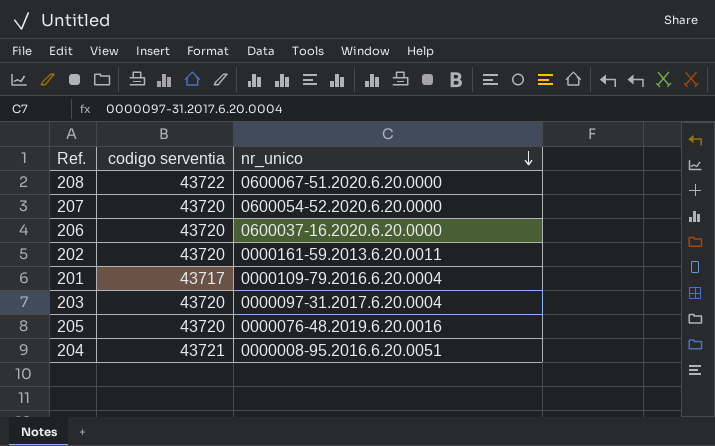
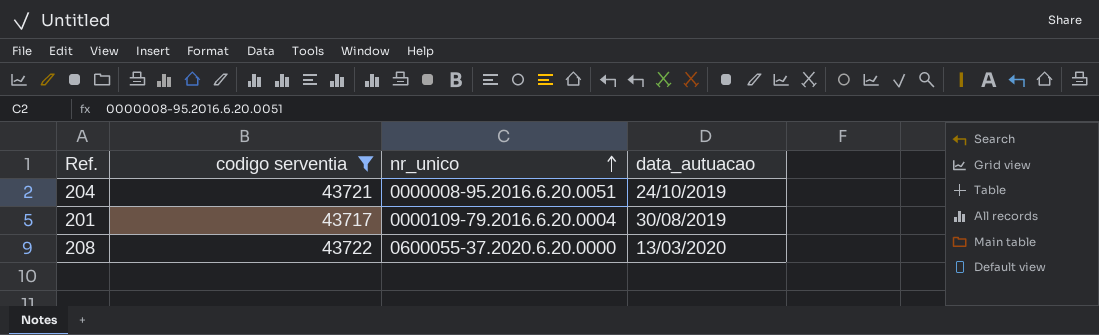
filter: none -> codigo serventia != 43720
row order: nr_unico descending -> nr_unico ascending
column data_autuacao | position: none -> 4
208 | nr_unico: 0600067-51.2020.6.20.0000 -> 0600055-37.2020.6.20.0000

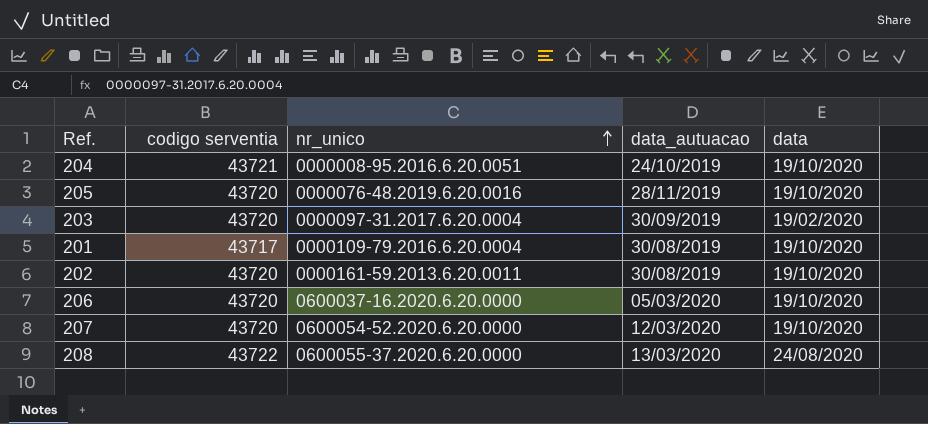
filter: codigo serventia != 43720 -> none
column data | position: none -> 5

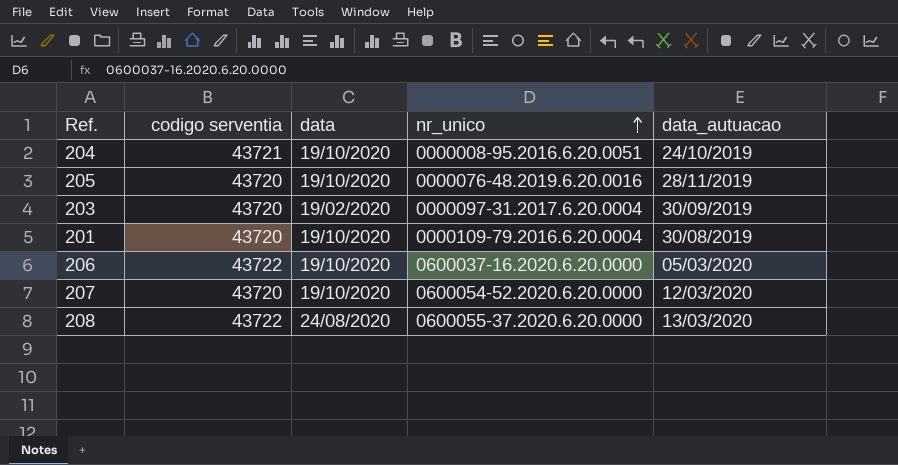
column data | position: 5 -> 3
row 202: 43720 | 0000161-59.2013.6.20.0011 | 30/08/2019 | 19/10/2020 -> none
201 | codigo serventia: 43717 -> 43720
206 | codigo serventia: 43720 -> 43722

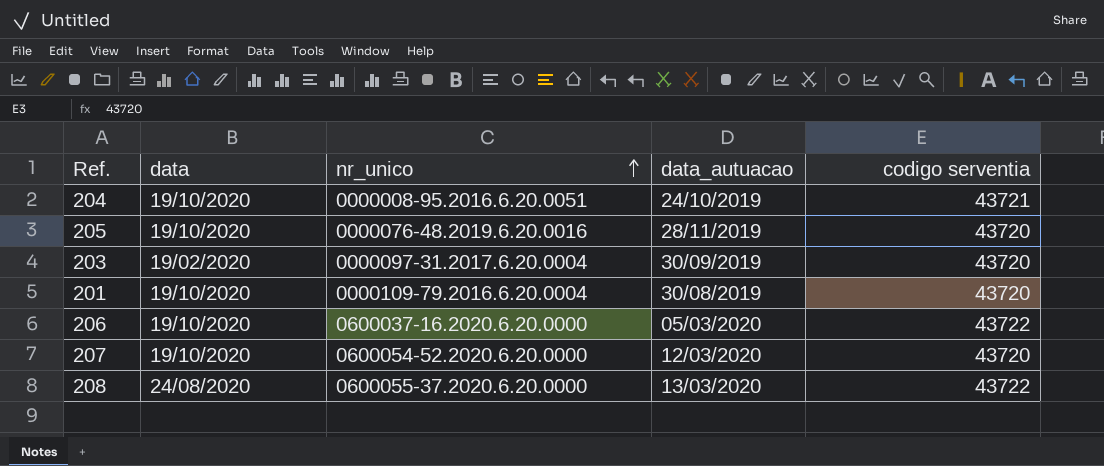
column codigo serventia | position: 2 -> 5

